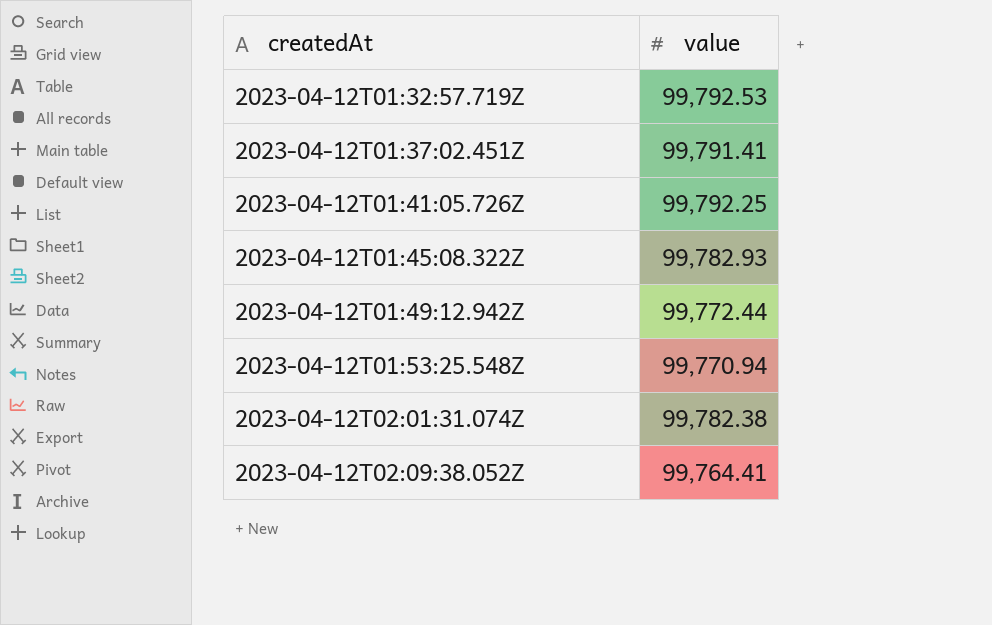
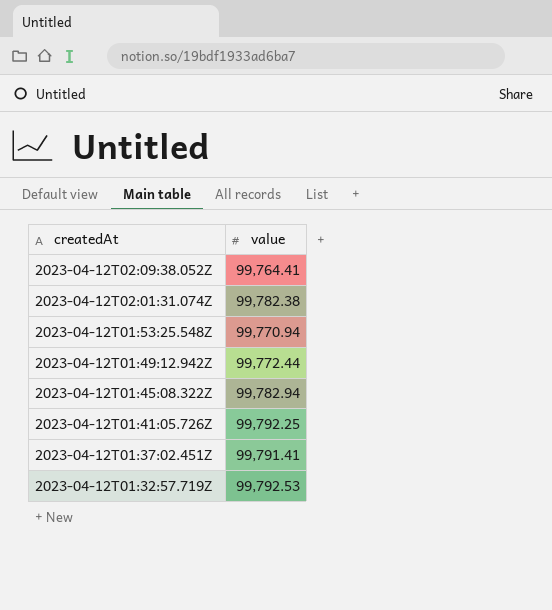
row order: createdAt ascending -> createdAt descending
2023-04-12T01:45:08.322Z | value: 99,782.93 -> 99,782.94

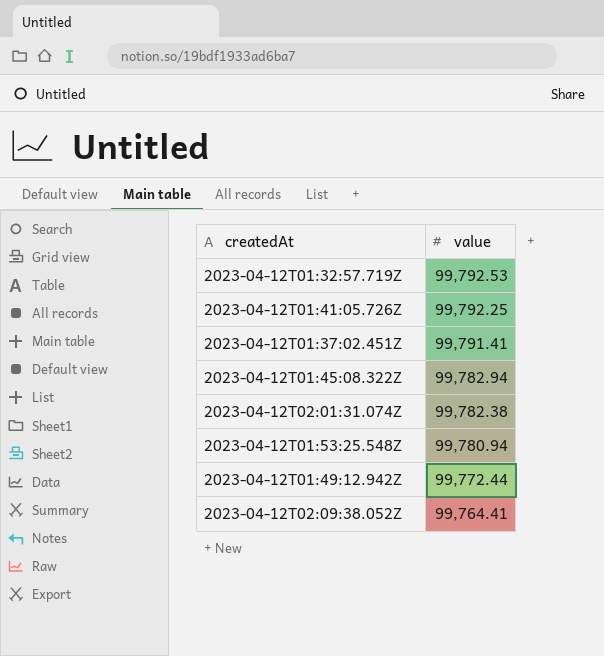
row order: createdAt descending -> value descending
2023-04-12T01:53:25.548Z | value: 99,770.94 -> 99,780.94

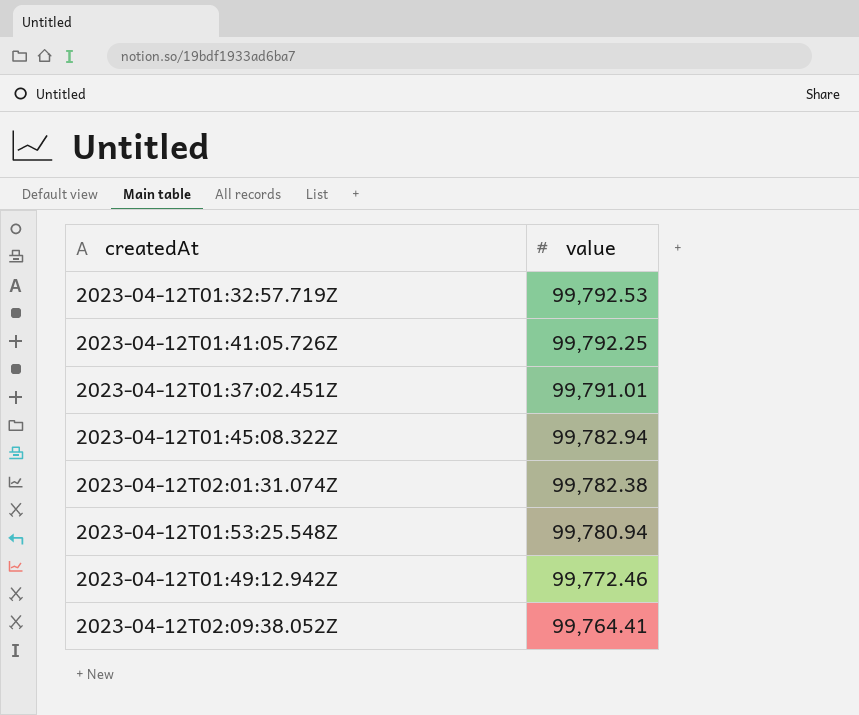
2023-04-12T01:37:02.451Z | value: 99,791.41 -> 99,791.01
2023-04-12T01:49:12.942Z | value: 99,772.44 -> 99,772.46

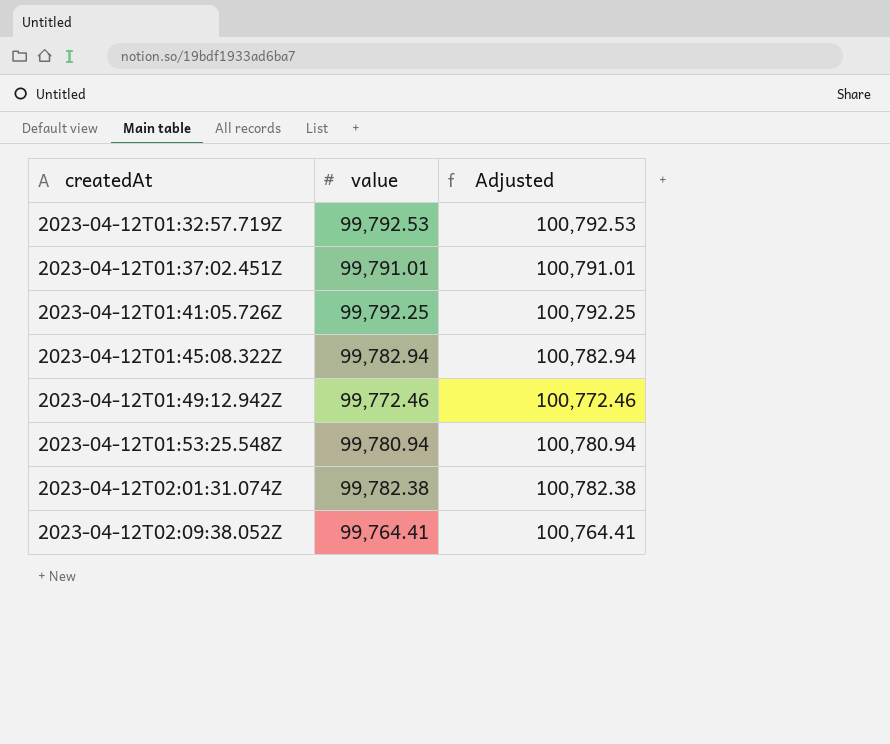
row order: value descending -> createdAt ascending
column Adjusted | formula: none -> [value] + 1000

